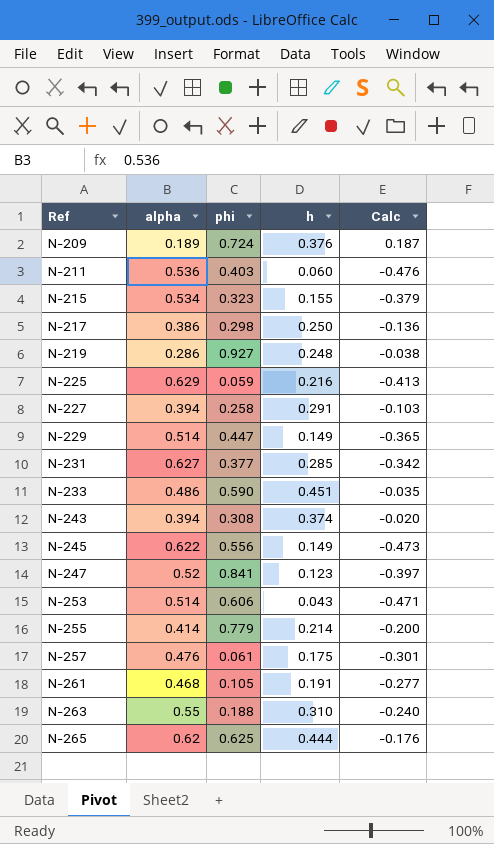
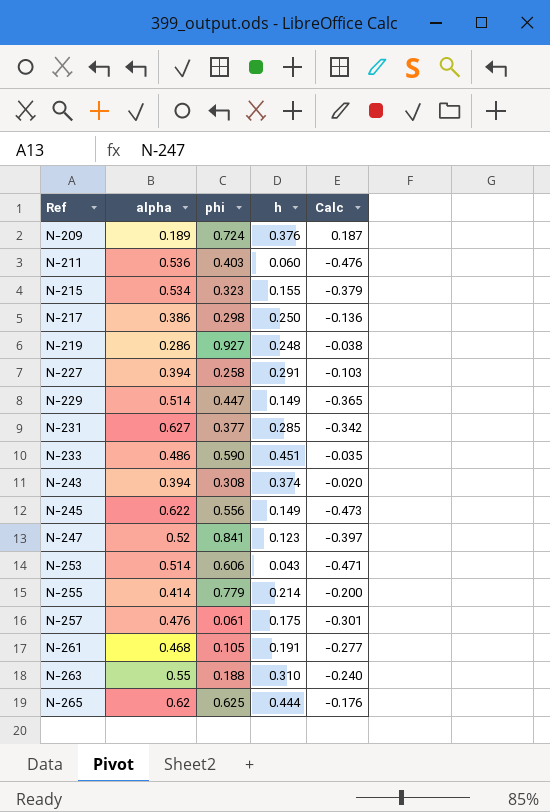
row N-225: 0.629 | 0.059 | 0.216 | -0.413 -> none

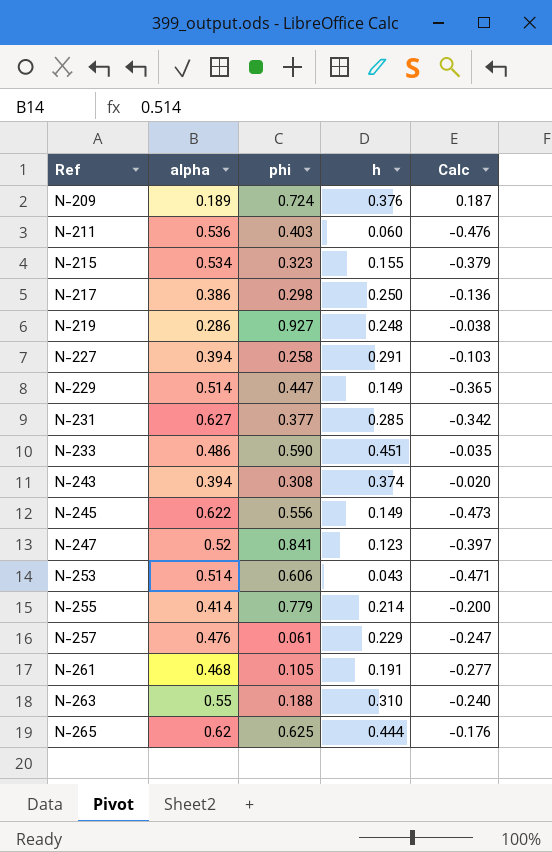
N-257 | h: 0.175 -> 0.229
N-257 | Calc: -0.301 -> -0.247

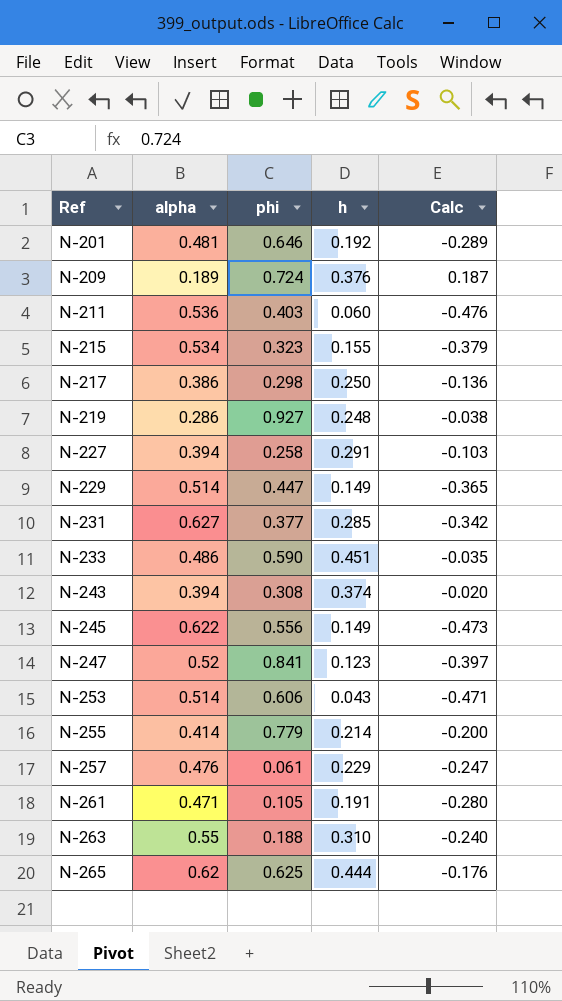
row N-201: none -> 0.481 | 0.646 | 0.192 | -0.289
N-261 | alpha: 0.468 -> 0.471
N-261 | Calc: -0.277 -> -0.280

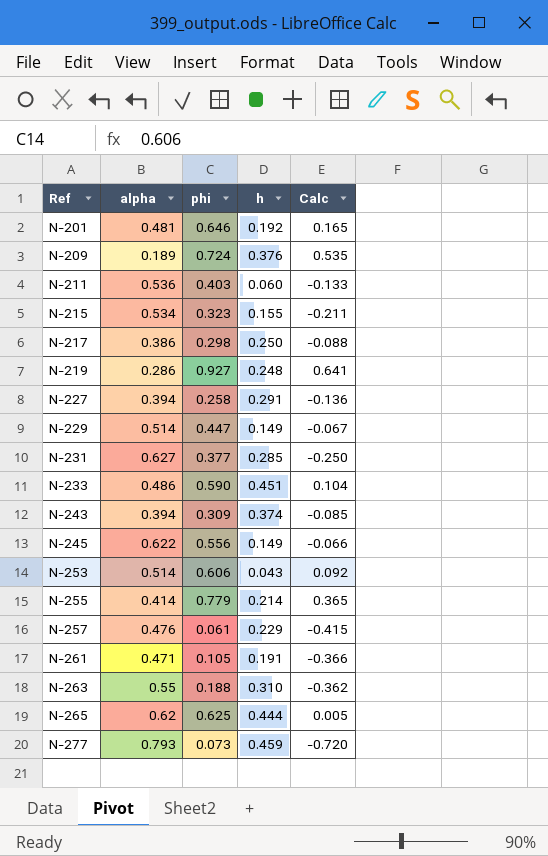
column Calc | formula: [h] - [alpha] -> [phi] - [alpha]
row N-247: 0.52 | 0.841 | 0.123 | -0.397 -> none
N-243 | phi: 0.308 -> 0.309
row N-277: none -> 0.793 | 0.073 | 0.459 | -0.720

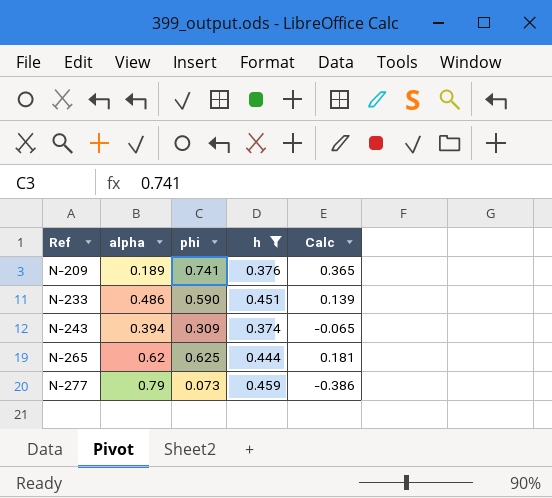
filter: none -> h >= 0.374
column Calc | formula: [phi] - [alpha] -> [phi] - [h]
N-209 | phi: 0.724 -> 0.741
N-277 | alpha: 0.793 -> 0.79

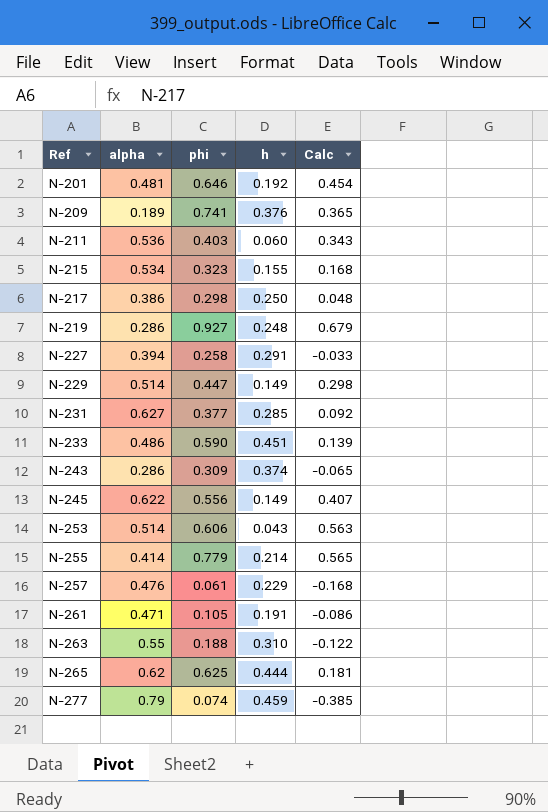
filter: h >= 0.374 -> none
N-243 | alpha: 0.394 -> 0.286
N-277 | phi: 0.073 -> 0.074
N-277 | Calc: -0.386 -> -0.385

